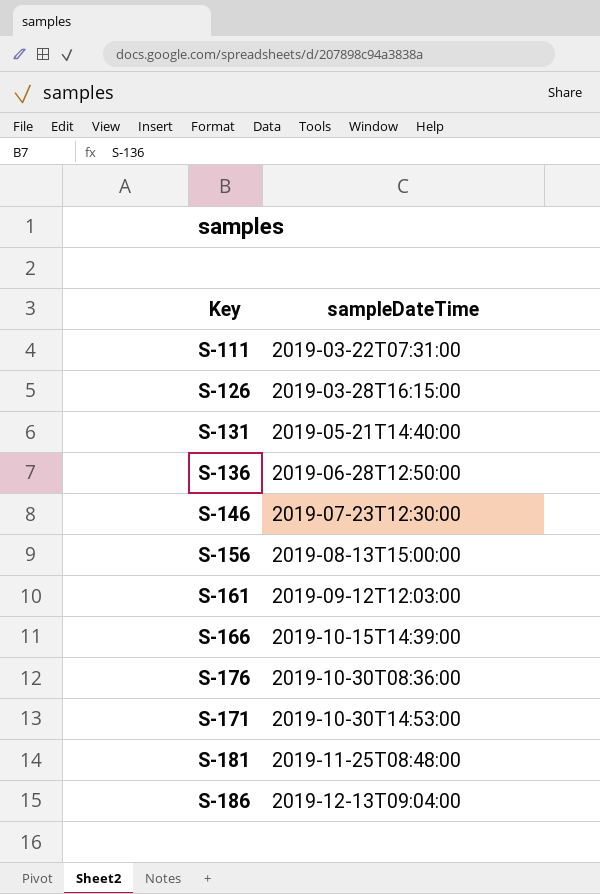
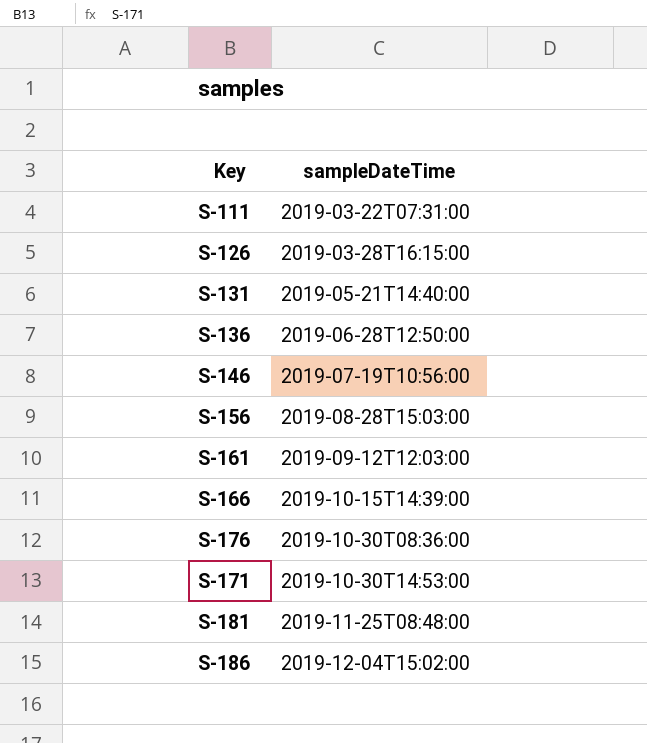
S-146 | sampleDateTime: 2019-07-23T12:30:00 -> 2019-07-19T10:56:00
S-156 | sampleDateTime: 2019-08-13T15:00:00 -> 2019-08-28T15:03:00
S-186 | sampleDateTime: 2019-12-13T09:04:00 -> 2019-12-04T15:02:00

